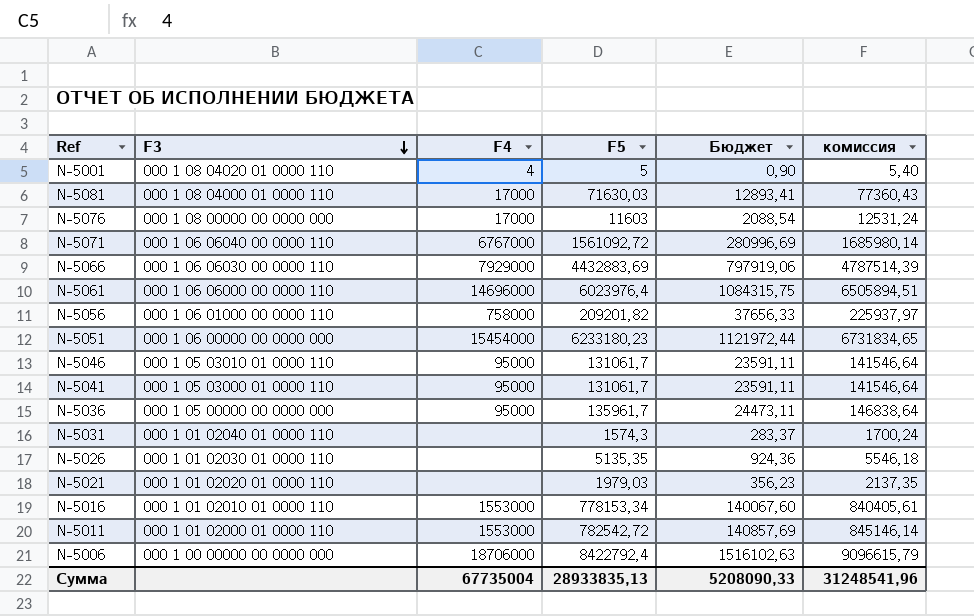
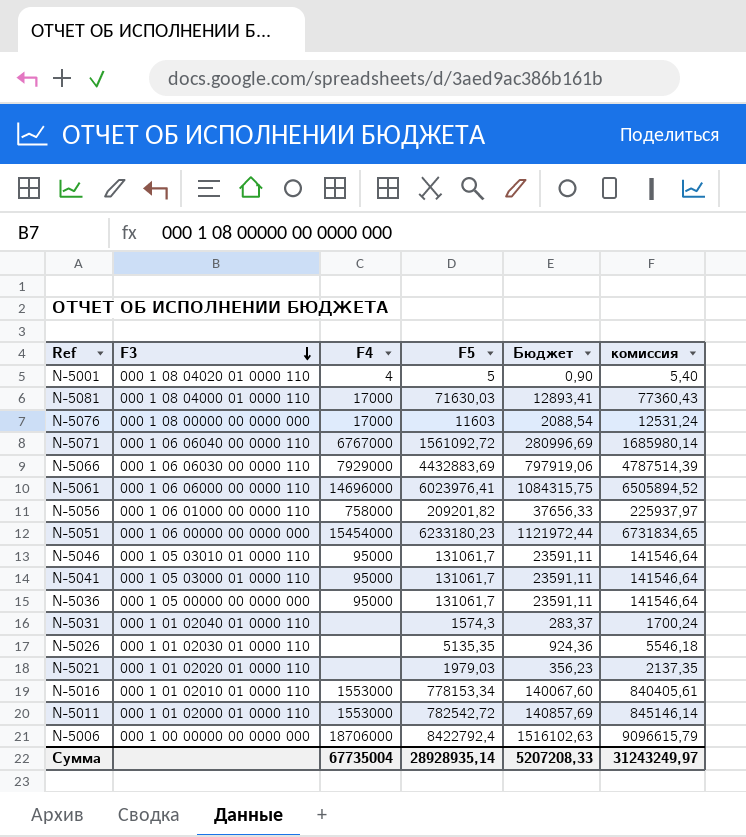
N-5061 | F5: 6023976,4 -> 6023976,41
N-5061 | комиссия: 6505894,51 -> 6505894,52
N-5036 | F5: 135961,7 -> 131061,7
N-5036 | Бюджет: 24473,11 -> 23591,11
N-5036 | комиссия: 146838,64 -> 141546,64
Сумма | F5: 28933835,13 -> 28928935,14
Сумма | Бюджет: 5208090,33 -> 5207208,33
Сумма | комиссия: 31248541,96 -> 31243249,97

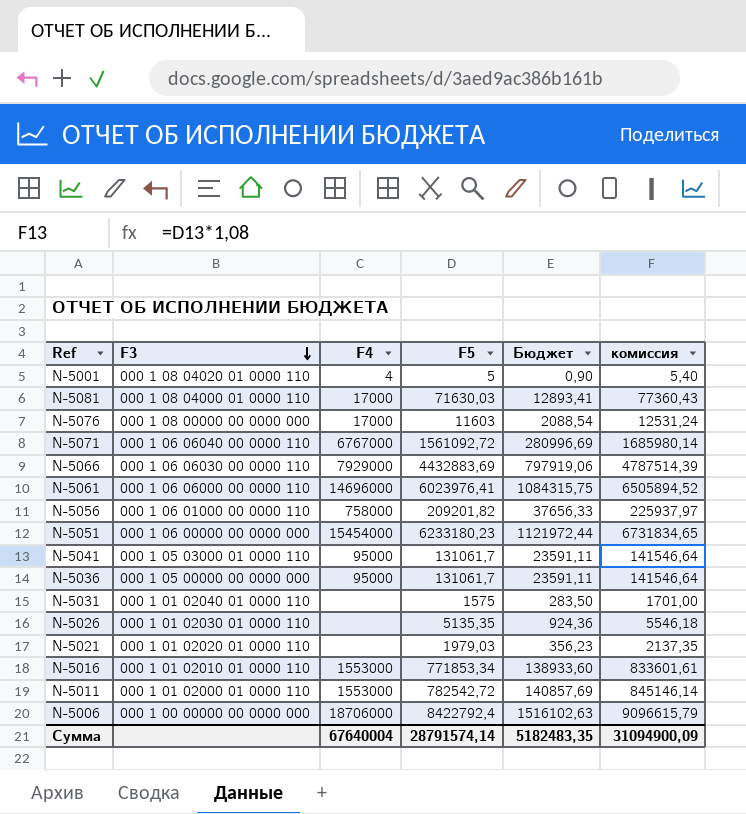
row N-5046: 000 1 05 03010 01 0000 110 | 95000 | 131061,7 | 23591,11 | 141546,64 -> none
N-5031 | F5: 1574,3 -> 1575
N-5031 | Бюджет: 283,37 -> 283,50
N-5031 | комиссия: 1700,24 -> 1701,00
N-5016 | F5: 778153,34 -> 771853,34
N-5016 | Бюджет: 140067,60 -> 138933,60
N-5016 | комиссия: 840405,61 -> 833601,61
Сумма | F4: 67735004 -> 67640004
Сумма | F5: 28928935,14 -> 28791574,14
Сумма | Бюджет: 5207208,33 -> 5182483,35
Сумма | комиссия: 31243249,97 -> 31094900,09

